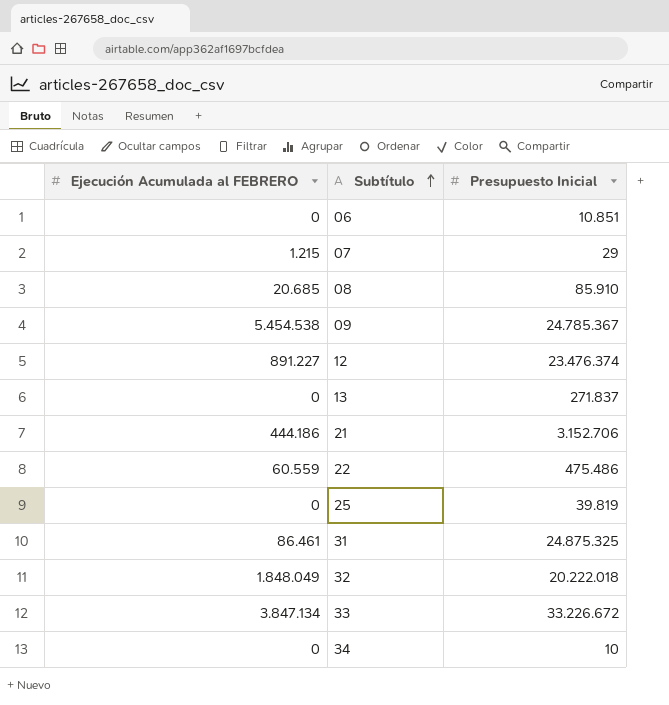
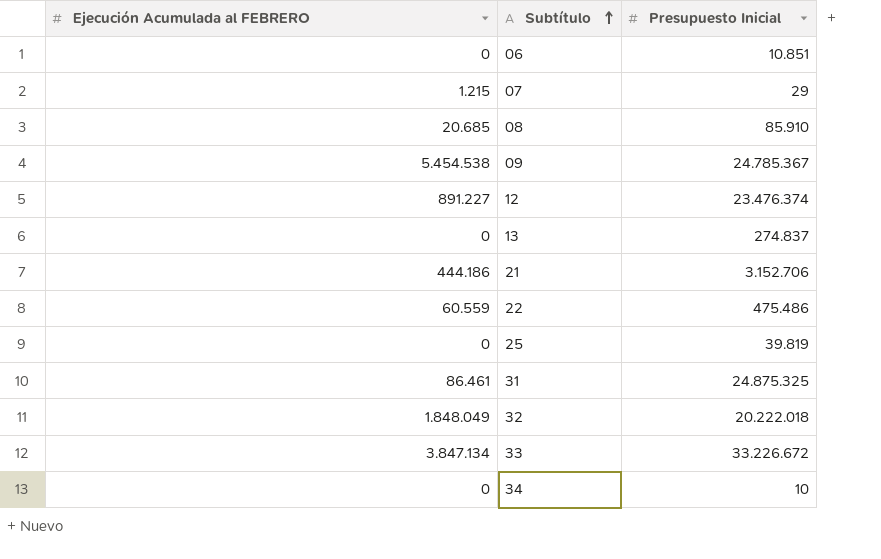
13 | Presupuesto Inicial: 271.837 -> 274.837

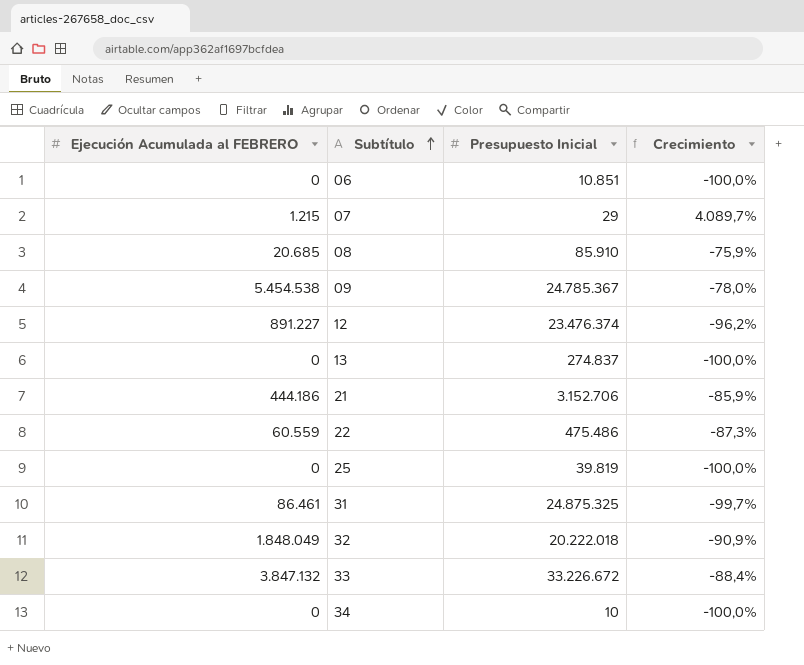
column Crecimiento | formula: none -> ([Ejecución Acumulada al FEBRERO] - [Presupuesto Inicial]) / [Presupuesto Inicial]
33 | Ejecución Acumulada al FEBRERO: 3.847.134 -> 3.847.132

